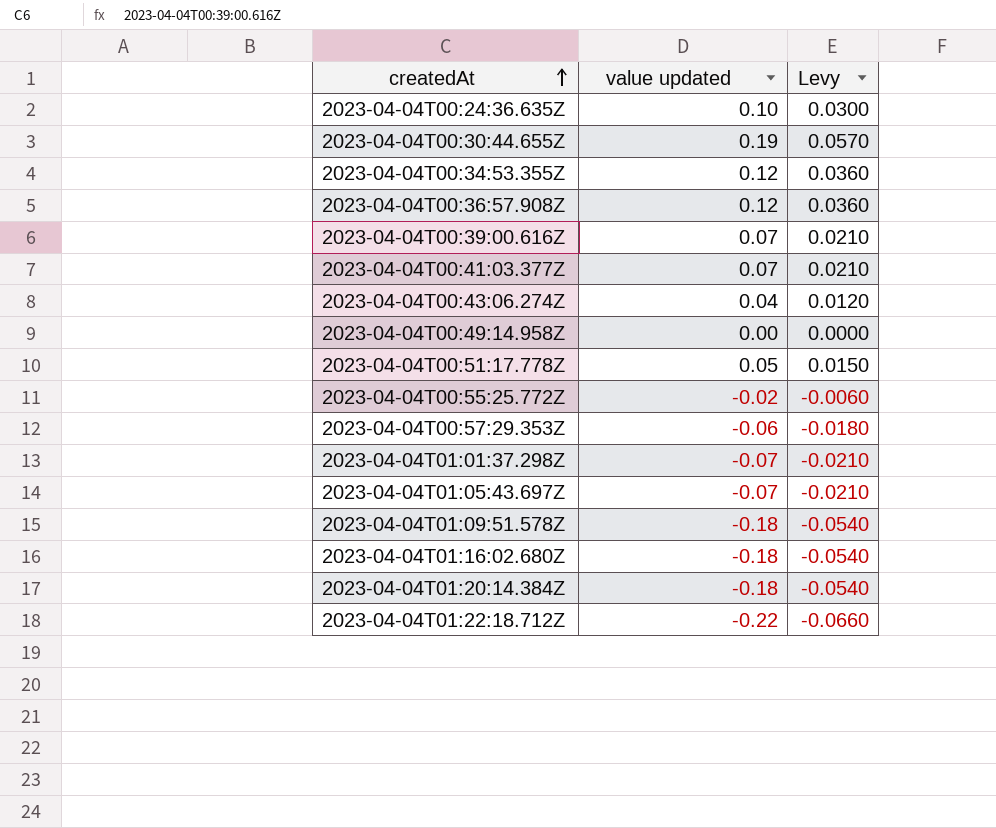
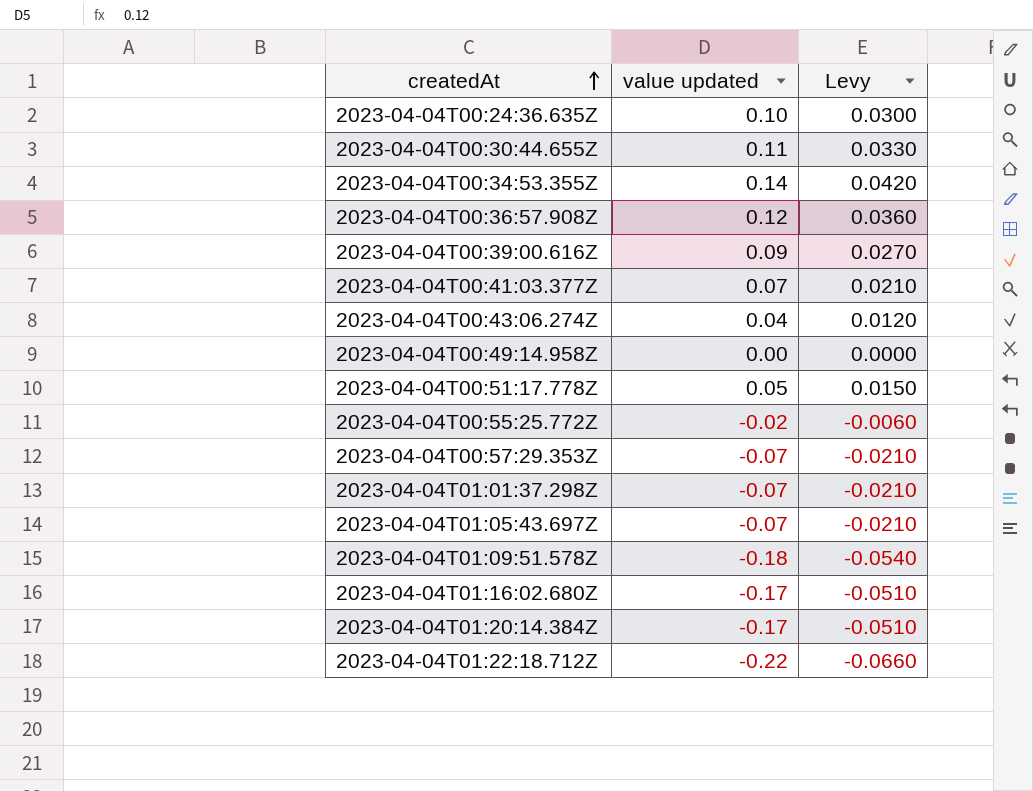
2023-04-04T00:30:44.655Z | value updated: 0.19 -> 0.11
2023-04-04T00:30:44.655Z | Levy: 0.0570 -> 0.0330
2023-04-04T00:34:53.355Z | value updated: 0.12 -> 0.14
2023-04-04T00:34:53.355Z | Levy: 0.0360 -> 0.0420
2023-04-04T00:39:00.616Z | value updated: 0.07 -> 0.09
2023-04-04T00:39:00.616Z | Levy: 0.0210 -> 0.0270
2023-04-04T00:57:29.353Z | value updated: -0.06 -> -0.07
2023-04-04T00:57:29.353Z | Levy: -0.0180 -> -0.0210
2023-04-04T01:16:02.680Z | value updated: -0.18 -> -0.17
2023-04-04T01:16:02.680Z | Levy: -0.0540 -> -0.0510
2023-04-04T01:20:14.384Z | value updated: -0.18 -> -0.17
2023-04-04T01:20:14.384Z | Levy: -0.0540 -> -0.0510

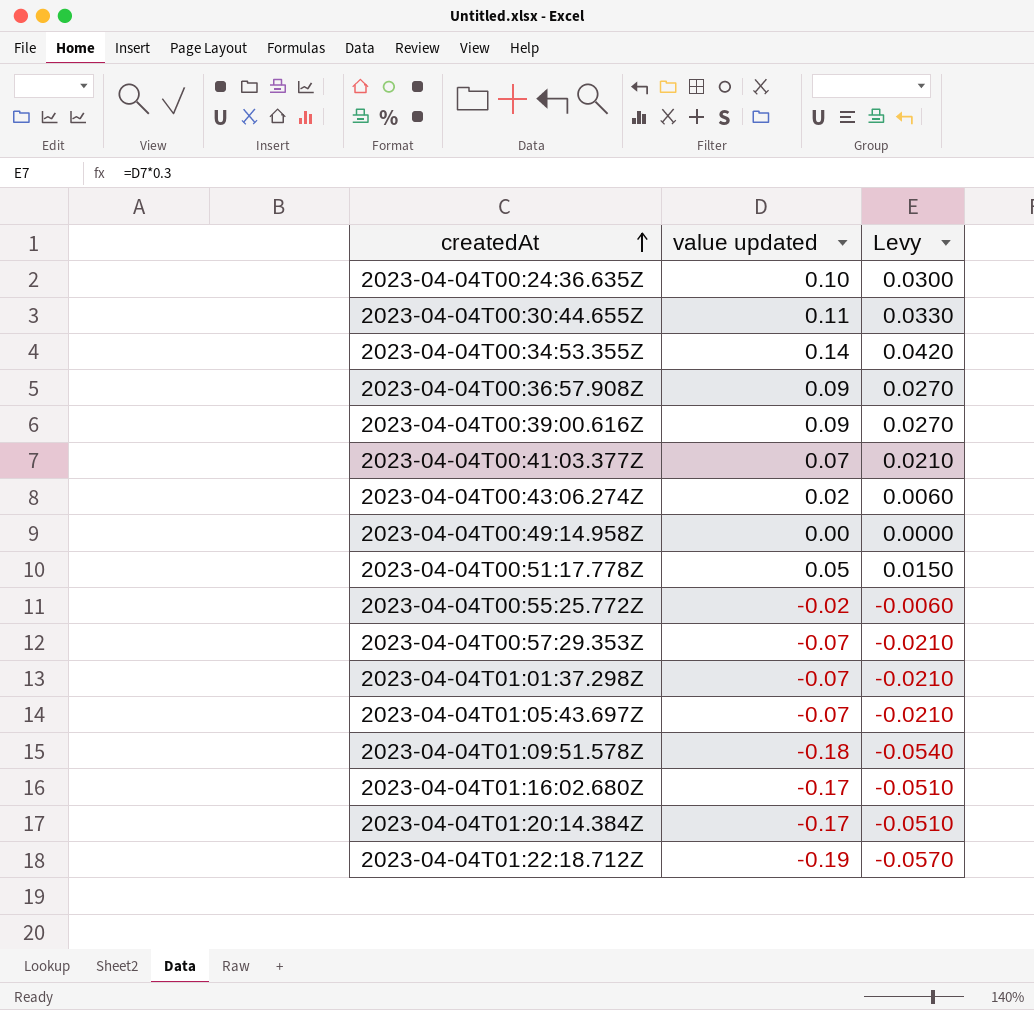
2023-04-04T00:36:57.908Z | value updated: 0.12 -> 0.09
2023-04-04T00:36:57.908Z | Levy: 0.0360 -> 0.0270
2023-04-04T00:43:06.274Z | value updated: 0.04 -> 0.02
2023-04-04T00:43:06.274Z | Levy: 0.0120 -> 0.0060
2023-04-04T01:22:18.712Z | value updated: -0.22 -> -0.19
2023-04-04T01:22:18.712Z | Levy: -0.0660 -> -0.0570

